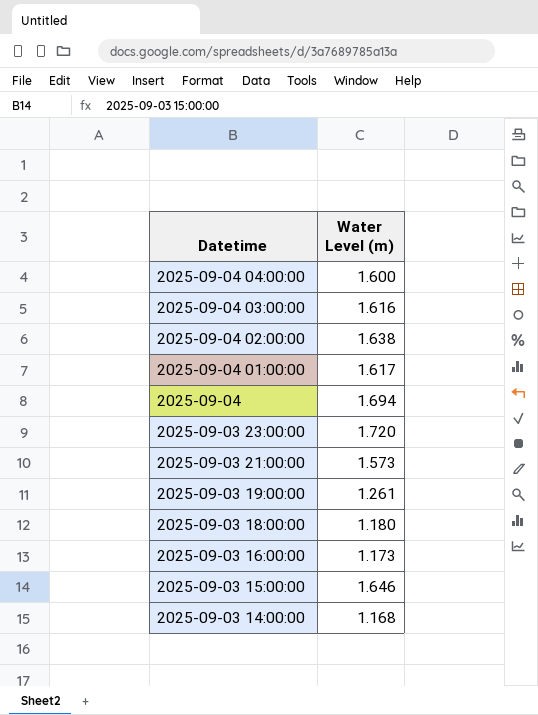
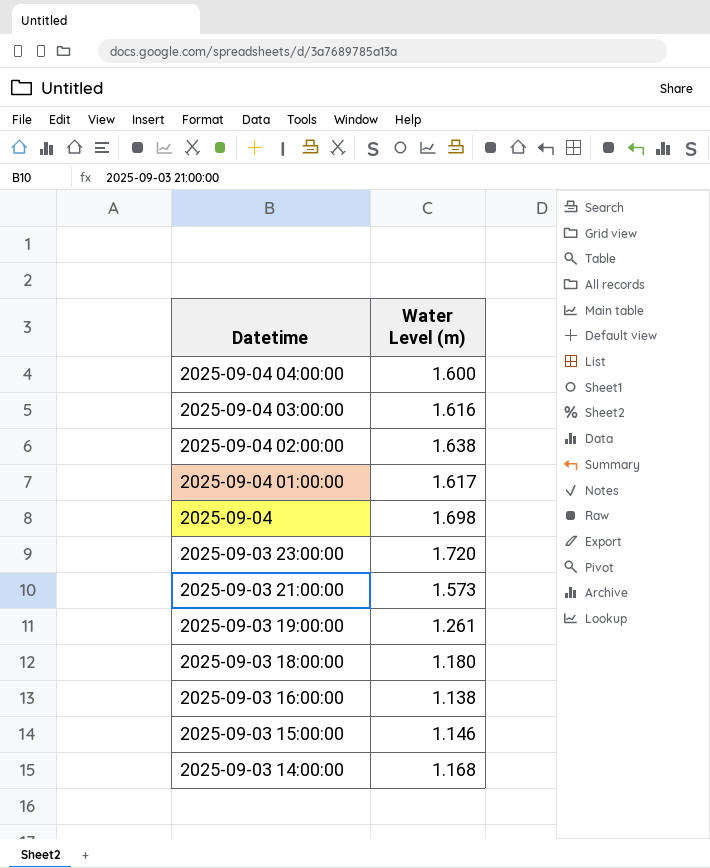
2025-09-04 | Water Level (m): 1.694 -> 1.698
2025-09-03 16:00:00 | Water Level (m): 1.173 -> 1.138
2025-09-03 15:00:00 | Water Level (m): 1.646 -> 1.146

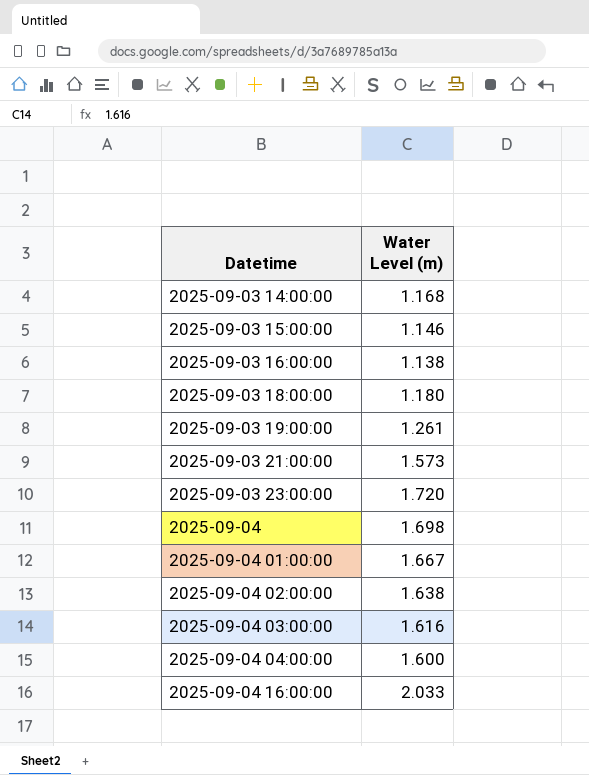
row order: Datetime descending -> Datetime ascending
2025-09-04 01:00:00 | Water Level (m): 1.617 -> 1.667
row 2025-09-04 16:00:00: none -> 2.033

